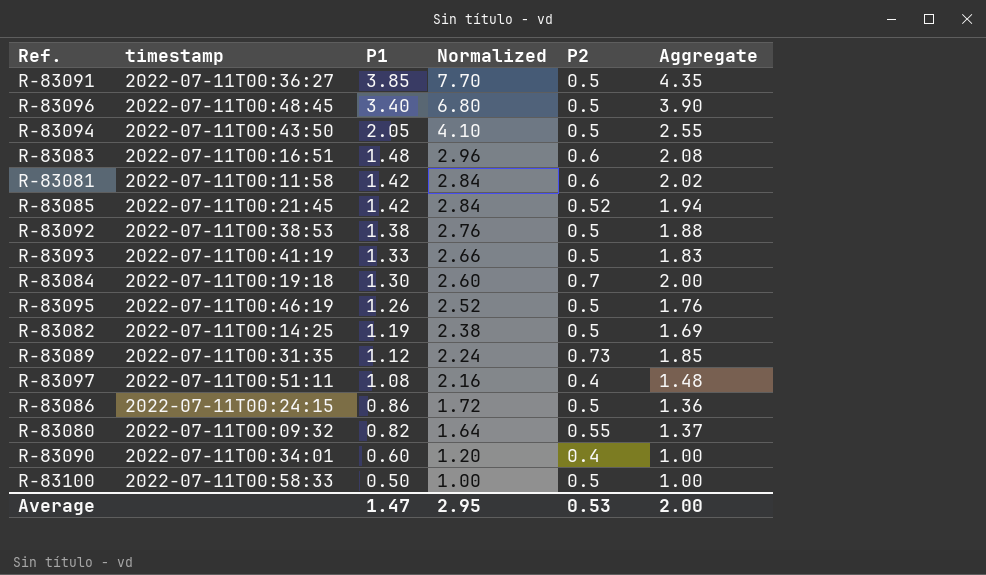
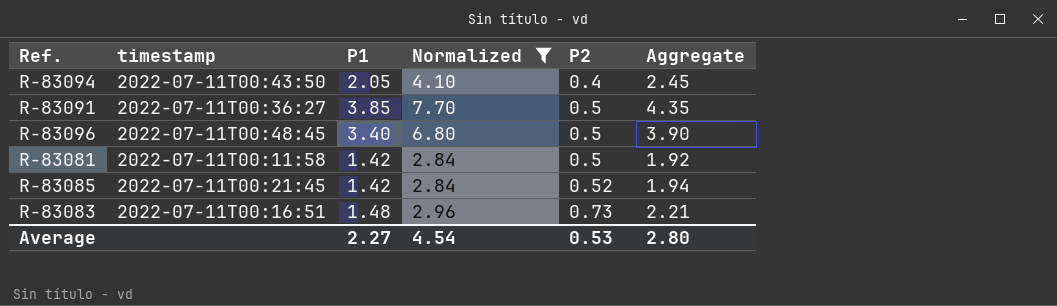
filter: none -> Normalized >= 2.84
row order: P1 descending -> P2 ascending
R-83094 | P2: 0.5 -> 0.4
R-83094 | Aggregate: 2.55 -> 2.45
R-83081 | P2: 0.6 -> 0.5
R-83081 | Aggregate: 2.02 -> 1.92
R-83083 | P2: 0.6 -> 0.73
R-83083 | Aggregate: 2.08 -> 2.21
Average | P1: 1.47 -> 2.27
Average | Normalized: 2.95 -> 4.54
Average | Aggregate: 2.00 -> 2.80

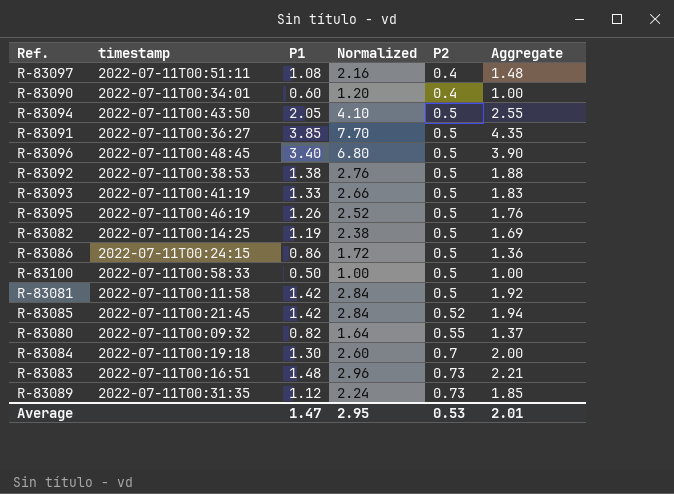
filter: Normalized >= 2.84 -> none
R-83094 | P2: 0.4 -> 0.5
R-83094 | Aggregate: 2.45 -> 2.55
Average | P1: 2.27 -> 1.47
Average | Normalized: 4.54 -> 2.95
Average | Aggregate: 2.80 -> 2.01

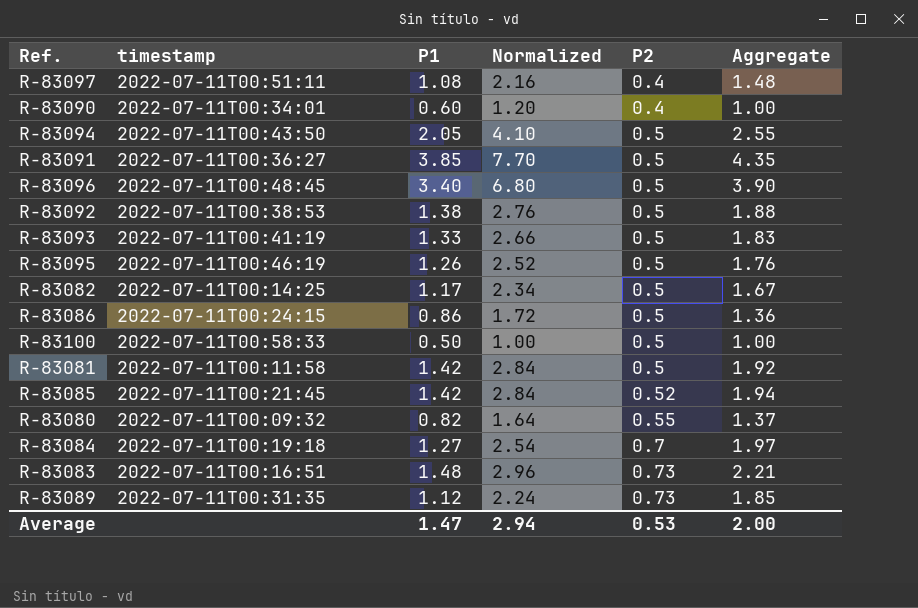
R-83082 | P1: 1.19 -> 1.17
R-83082 | Normalized: 2.38 -> 2.34
R-83082 | Aggregate: 1.69 -> 1.67
R-83084 | P1: 1.30 -> 1.27
R-83084 | Normalized: 2.60 -> 2.54
R-83084 | Aggregate: 2.00 -> 1.97
Average | Normalized: 2.95 -> 2.94
Average | Aggregate: 2.01 -> 2.00

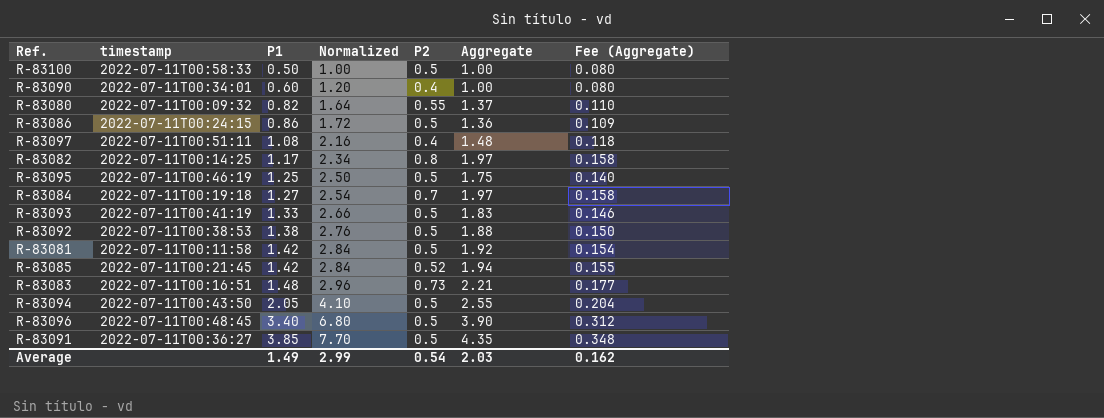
row order: P2 ascending -> P1 ascending
column Fee (Aggregate) | formula: none -> [Aggregate] * 0.08
row R-83089: 2022-07-11T00:31:35 | 1.12 | 2.24 | 0.73 | 1.85 -> none
R-83082 | P2: 0.5 -> 0.8
R-83082 | Aggregate: 1.67 -> 1.97
R-83095 | P1: 1.26 -> 1.25
R-83095 | Normalized: 2.52 -> 2.50
R-83095 | Aggregate: 1.76 -> 1.75
Average | P1: 1.47 -> 1.49
Average | Normalized: 2.94 -> 2.99
Average | P2: 0.53 -> 0.54
Average | Aggregate: 2.00 -> 2.03

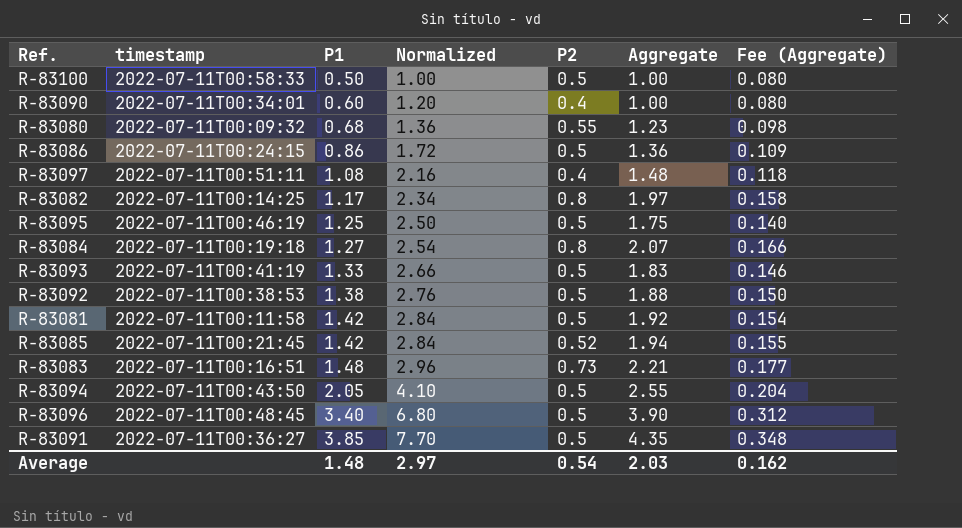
R-83080 | P1: 0.82 -> 0.68
R-83080 | Normalized: 1.64 -> 1.36
R-83080 | Aggregate: 1.37 -> 1.23
R-83080 | Fee (Aggregate): 0.110 -> 0.098
R-83084 | P2: 0.7 -> 0.8
R-83084 | Aggregate: 1.97 -> 2.07
R-83084 | Fee (Aggregate): 0.158 -> 0.166
Average | P1: 1.49 -> 1.48
Average | Normalized: 2.99 -> 2.97

